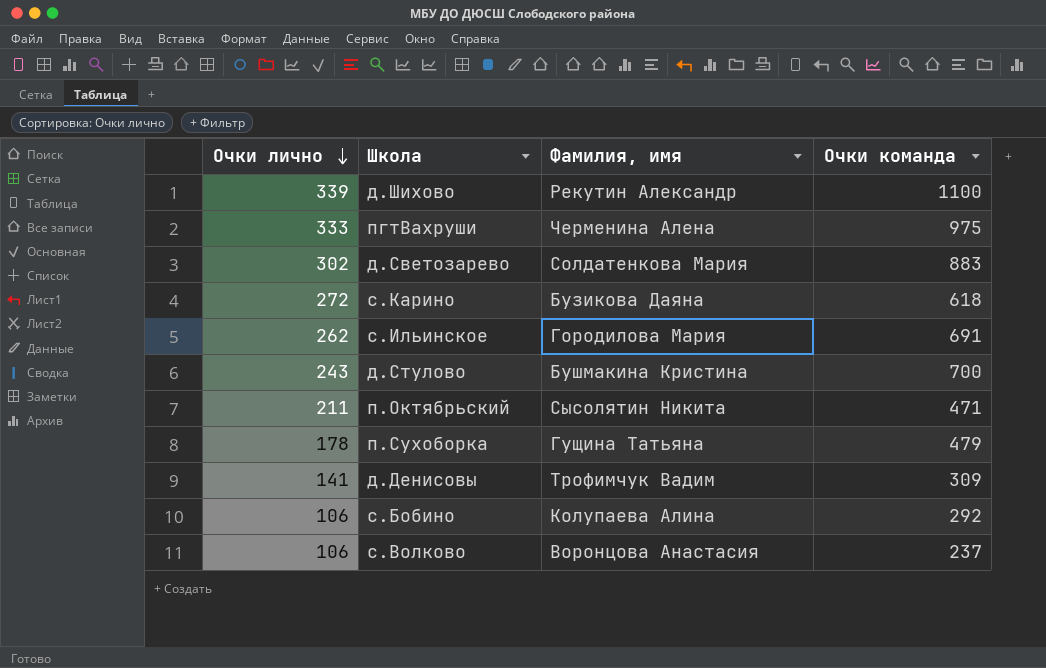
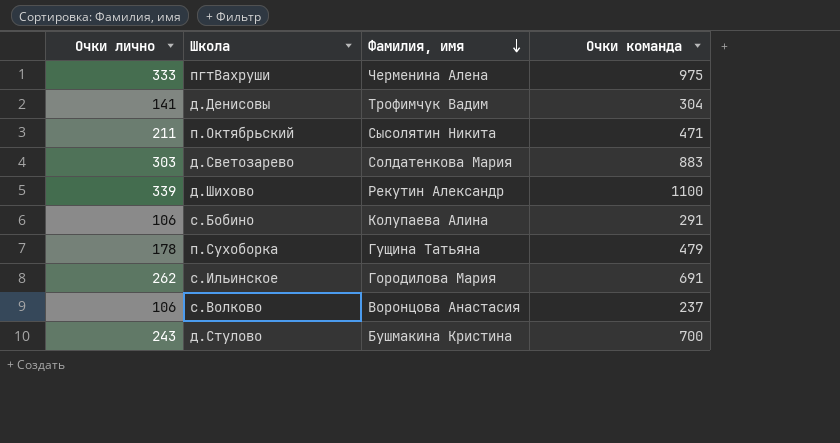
row order: Очки лично descending -> Фамилия, имя descending
row с.Карино: 272 | Бузикова Даяна | 618 -> none
д.Денисовы | Очки команда: 309 -> 304
д.Светозарево | Очки лично: 302 -> 303
с.Бобино | Очки команда: 292 -> 291

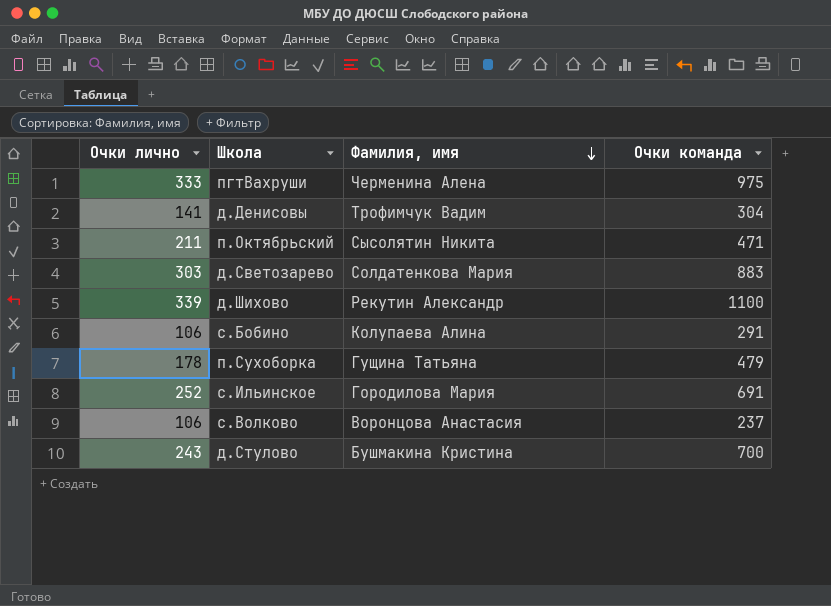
с.Ильинское | Очки лично: 262 -> 252

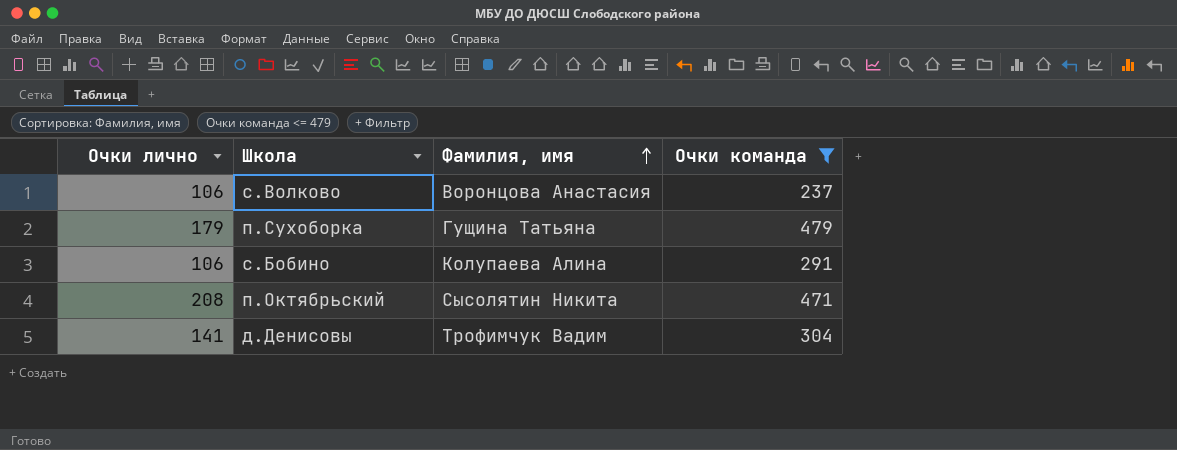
filter: none -> Очки команда <= 479
row order: Фамилия, имя descending -> Фамилия, имя ascending
п.Сухоборка | Очки лично: 178 -> 179
п.Октябрьский | Очки лично: 211 -> 208

